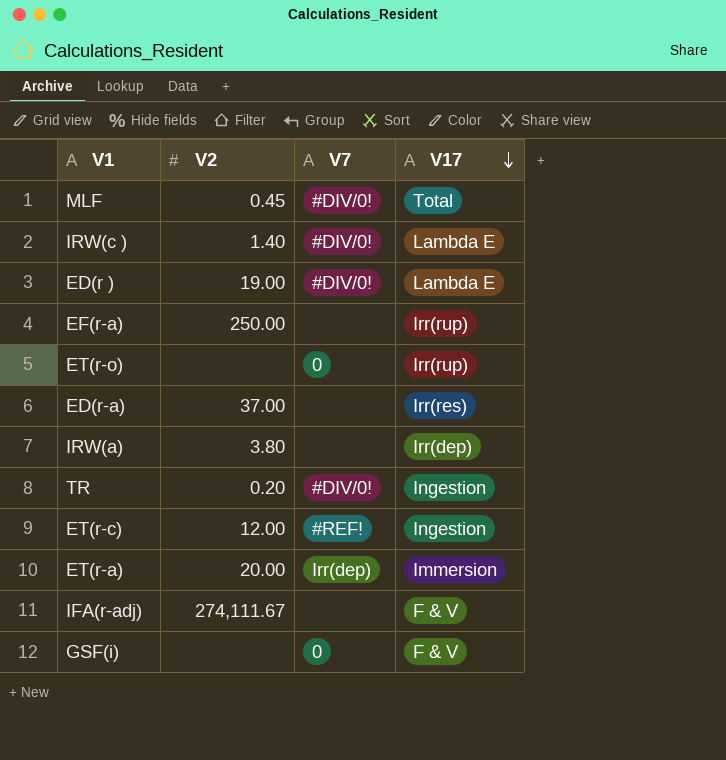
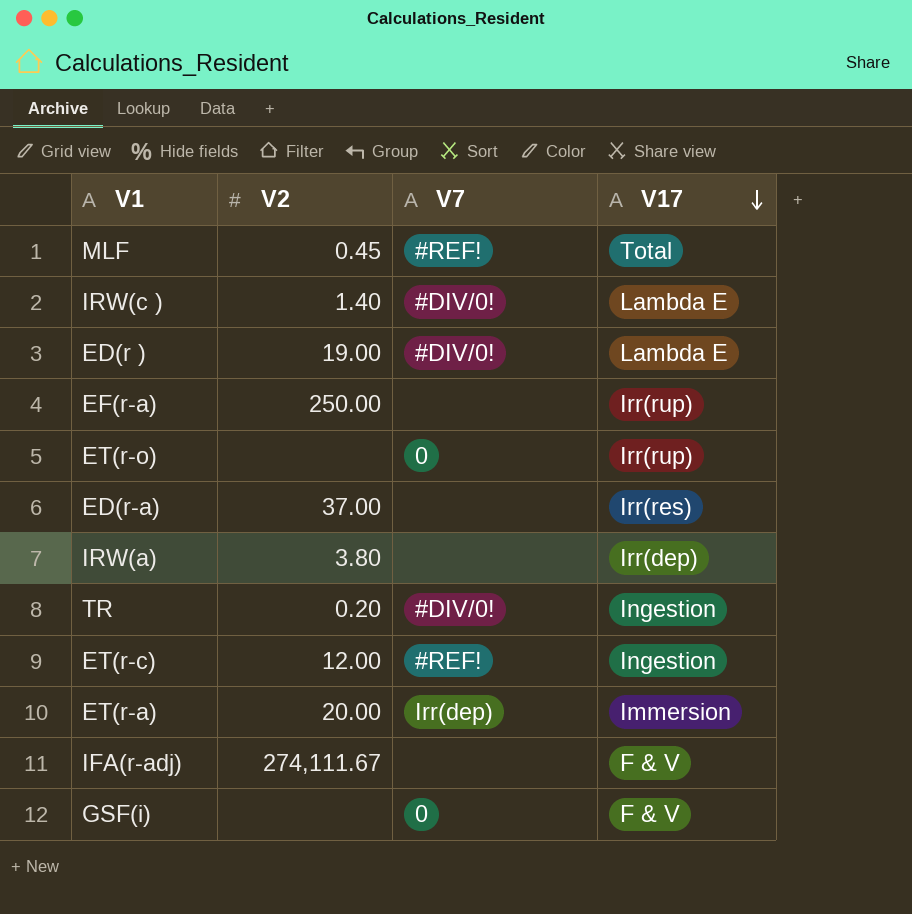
MLF | V7: #DIV/0! -> #REF!

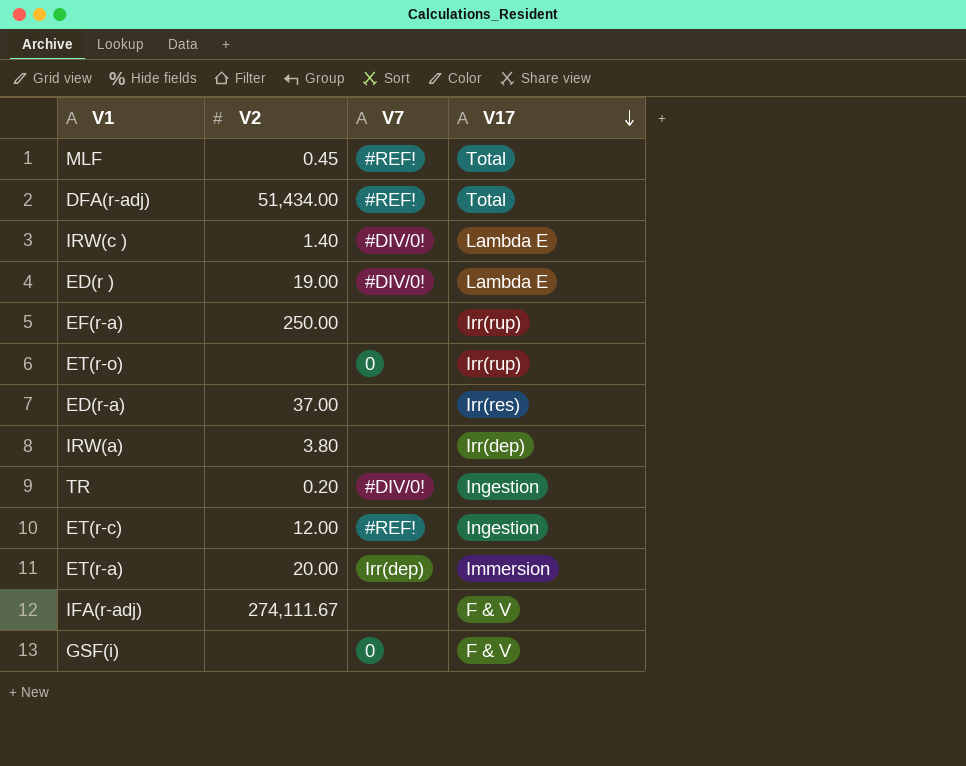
row DFA(r-adj): none -> 51,434.00 | #REF! | Total

